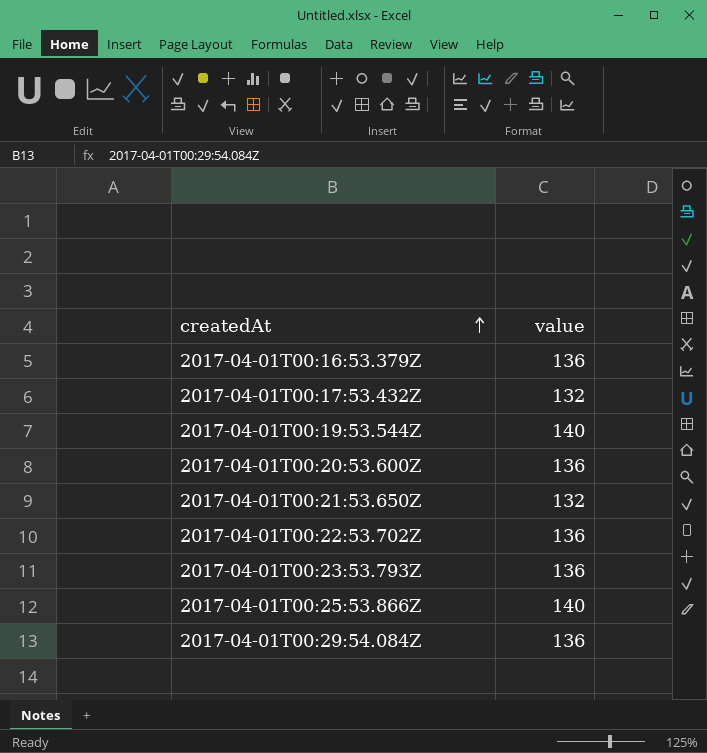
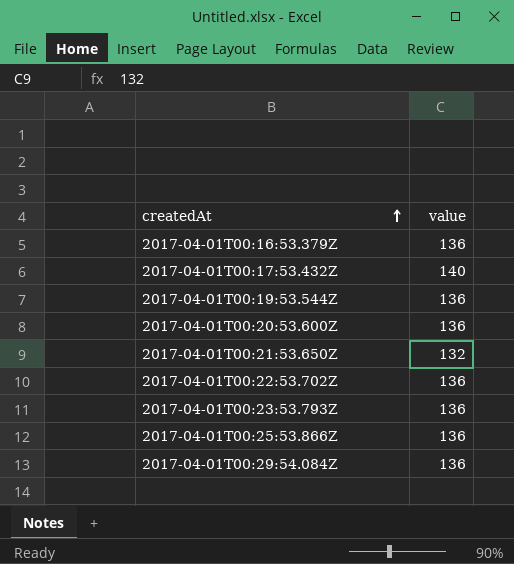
2017-04-01T00:17:53.432Z | value: 132 -> 140
2017-04-01T00:19:53.544Z | value: 140 -> 136
2017-04-01T00:25:53.866Z | value: 140 -> 136

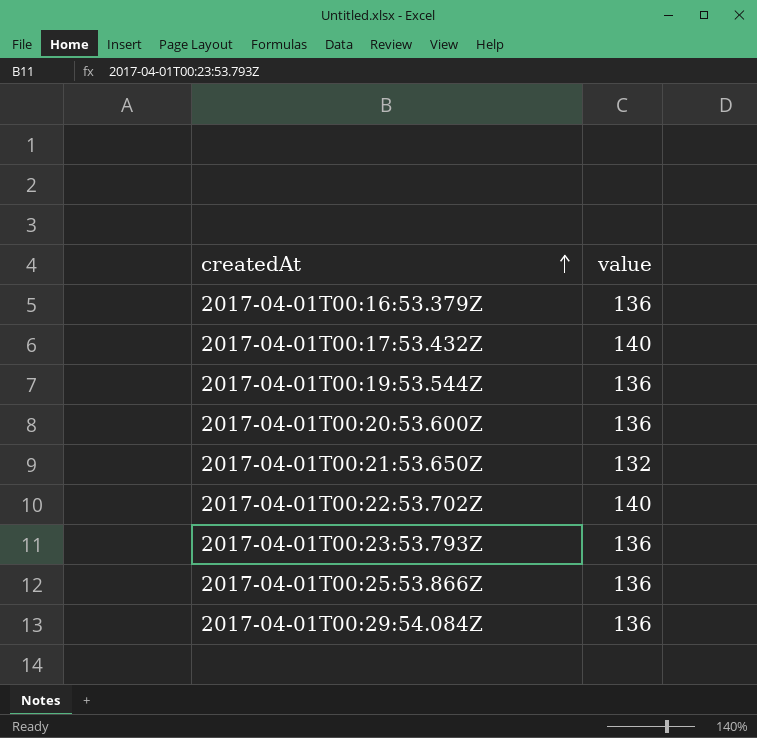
2017-04-01T00:22:53.702Z | value: 136 -> 140

